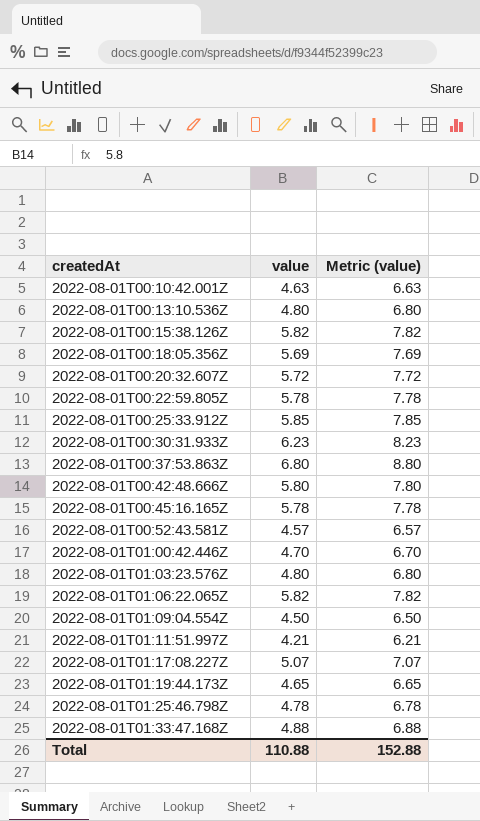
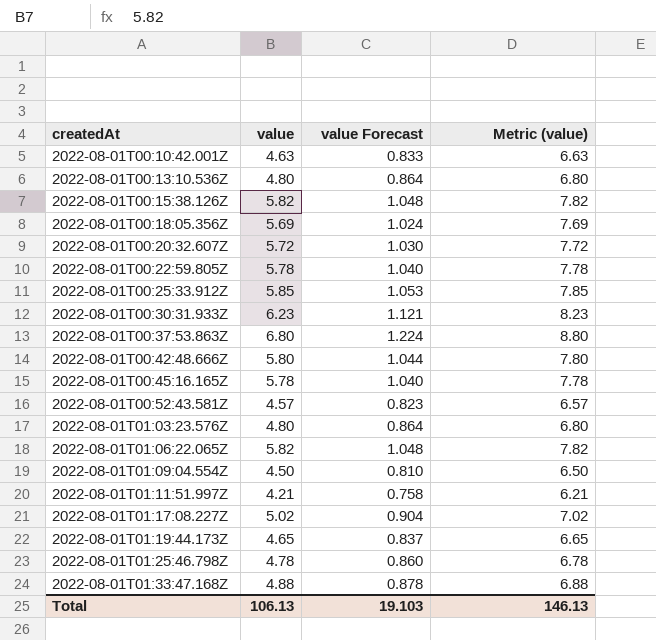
column value Forecast | formula: none -> [value] * 0.18
row 2022-08-01T01:00:42.446Z: 4.70 | 6.70 -> none
2022-08-01T01:17:08.227Z | value: 5.07 -> 5.02
2022-08-01T01:17:08.227Z | Metric (value): 7.07 -> 7.02
Total | value: 110.88 -> 106.13
Total | Metric (value): 152.88 -> 146.13

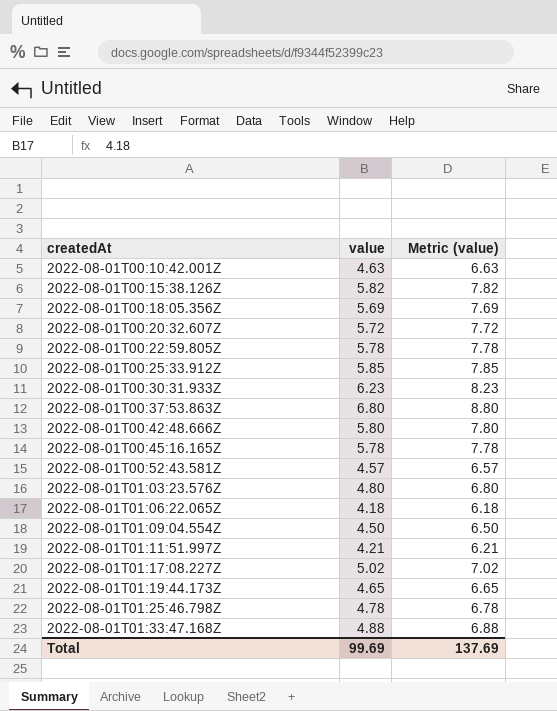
column value Forecast | formula: [value] * 0.18 -> none
row 2022-08-01T00:13:10.536Z: 4.80 | 0.864 | 6.80 -> none
2022-08-01T01:06:22.065Z | value: 5.82 -> 4.18
2022-08-01T01:06:22.065Z | Metric (value): 7.82 -> 6.18
Total | value: 106.13 -> 99.69
Total | Metric (value): 146.13 -> 137.69

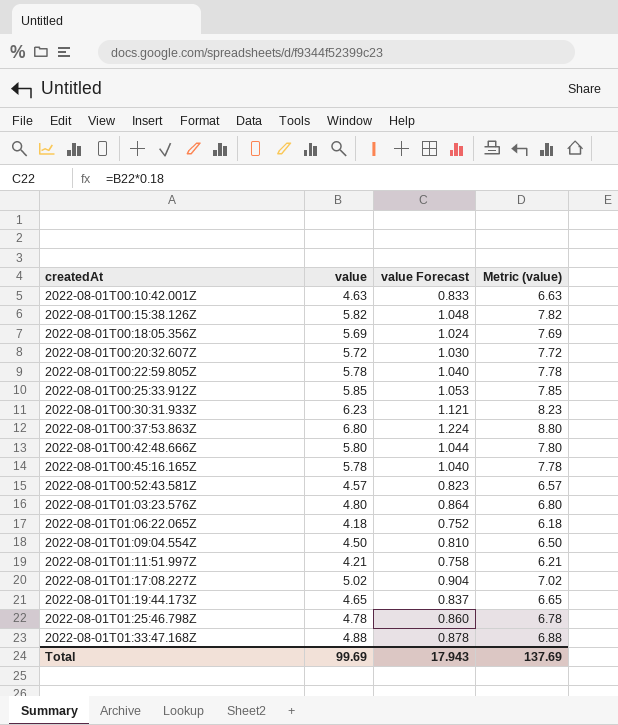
column value Forecast | formula: none -> [value] * 0.18

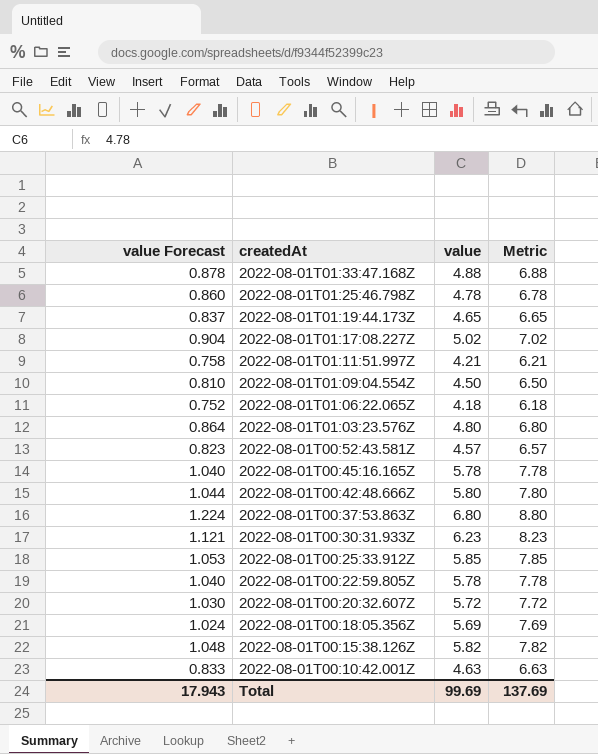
row order: createdAt ascending -> createdAt descending
column value Forecast | position: 3 -> 1
column name: Metric (value) -> Metric

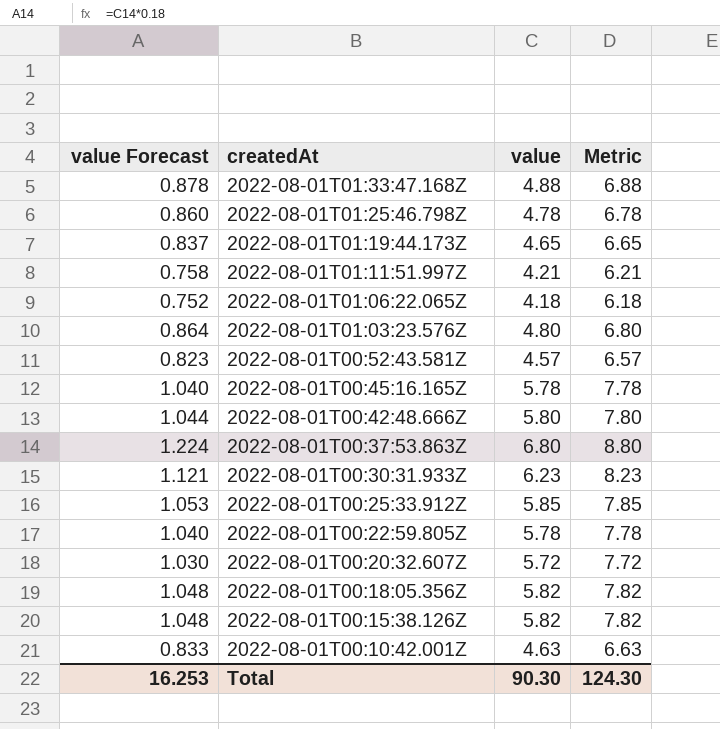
row 2022-08-01T01:17:08.227Z: 0.904 | 5.02 | 7.02 -> none
row 2022-08-01T01:09:04.554Z: 0.810 | 4.50 | 6.50 -> none
2022-08-01T00:18:05.356Z | value Forecast: 1.024 -> 1.048
2022-08-01T00:18:05.356Z | value: 5.69 -> 5.82
2022-08-01T00:18:05.356Z | Metric: 7.69 -> 7.82
Total | value Forecast: 17.943 -> 16.253
Total | value: 99.69 -> 90.30
Total | Metric: 137.69 -> 124.30

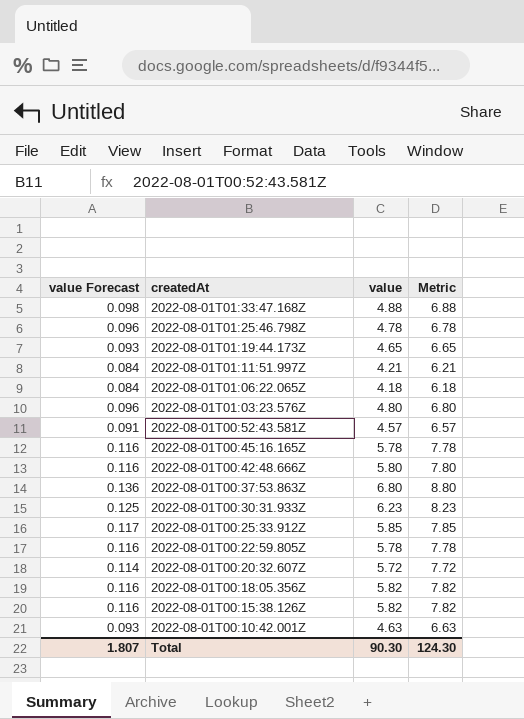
column value Forecast | formula: [value] * 0.18 -> [value] * 0.02
Total | value Forecast: 16.253 -> 1.807

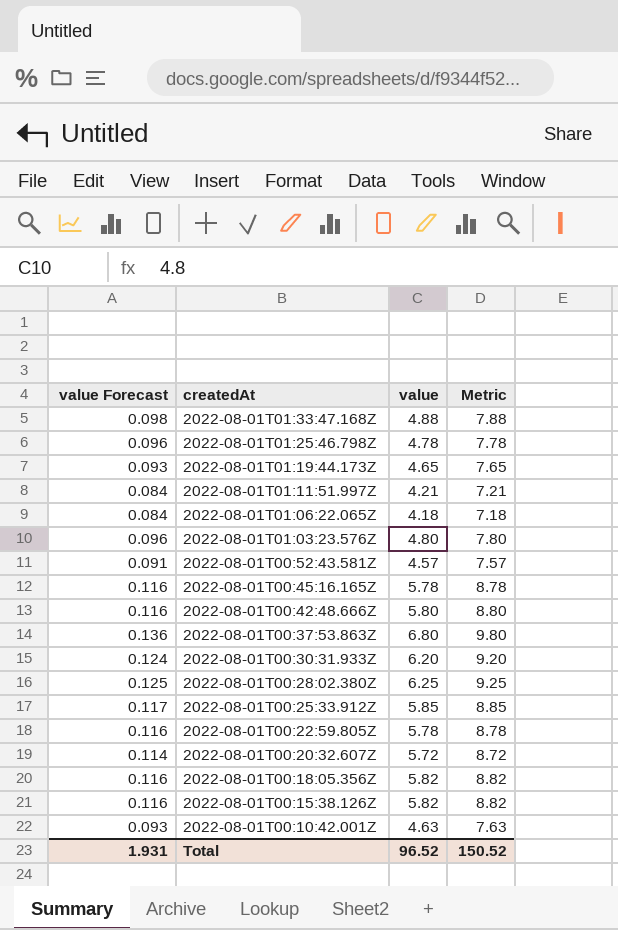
column Metric | formula: [value] + 2 -> [value] + 3
2022-08-01T00:30:31.933Z | value Forecast: 0.125 -> 0.124
2022-08-01T00:30:31.933Z | value: 6.23 -> 6.20
row 2022-08-01T00:28:02.380Z: none -> 0.125 | 6.25 | 9.25
Total | value Forecast: 1.807 -> 1.931
Total | value: 90.30 -> 96.52
Total | Metric: 124.30 -> 150.52

